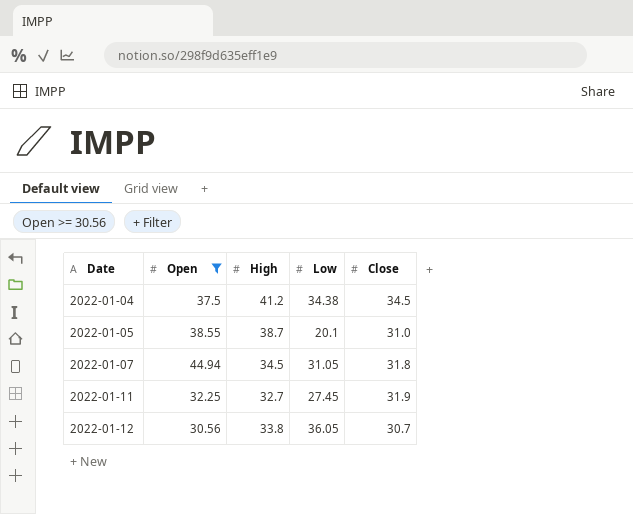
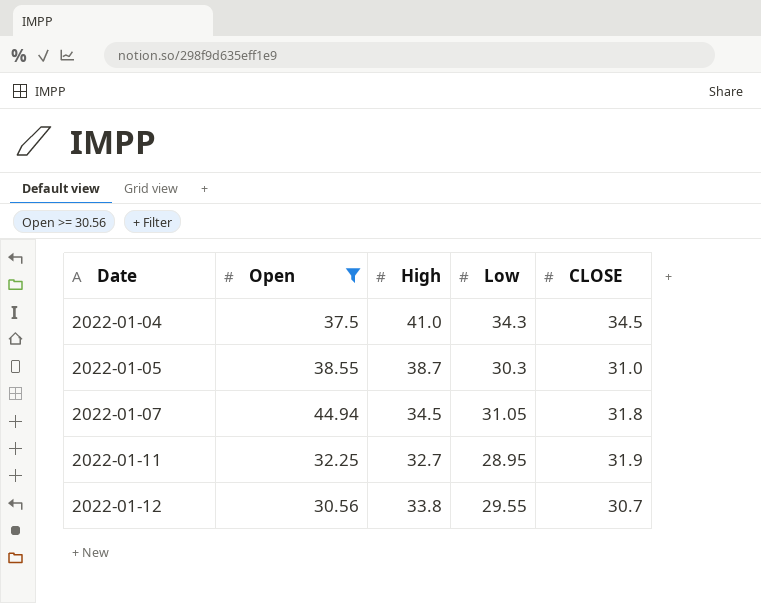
column name: Close -> CLOSE
2022-01-04 | High: 41.2 -> 41.0
2022-01-04 | Low: 34.38 -> 34.3
2022-01-05 | Low: 20.1 -> 30.3
2022-01-11 | Low: 27.45 -> 28.95
2022-01-12 | Low: 36.05 -> 29.55

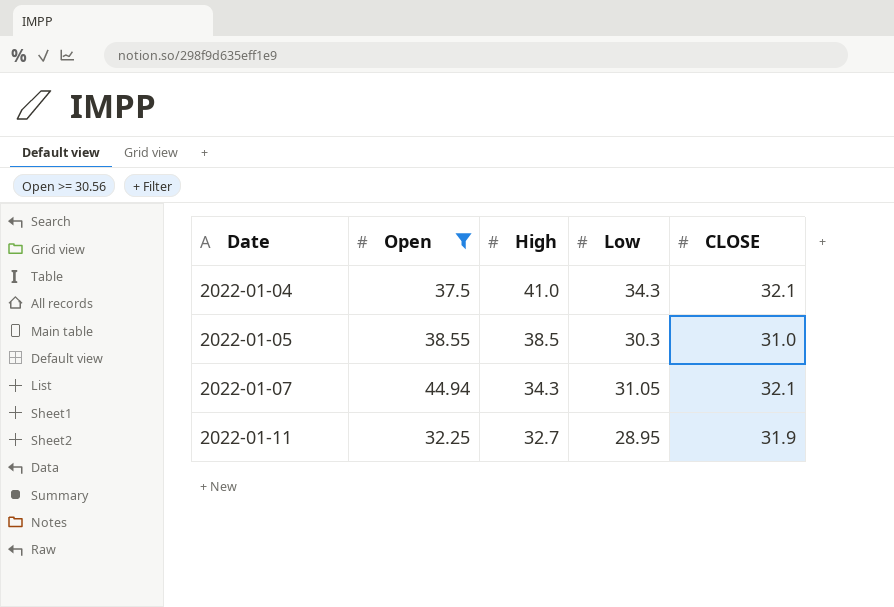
row 2022-01-12: 30.56 | 33.8 | 29.55 | 30.7 -> none
2022-01-04 | CLOSE: 34.5 -> 32.1
2022-01-05 | High: 38.7 -> 38.5
2022-01-07 | High: 34.5 -> 34.3
2022-01-07 | CLOSE: 31.8 -> 32.1

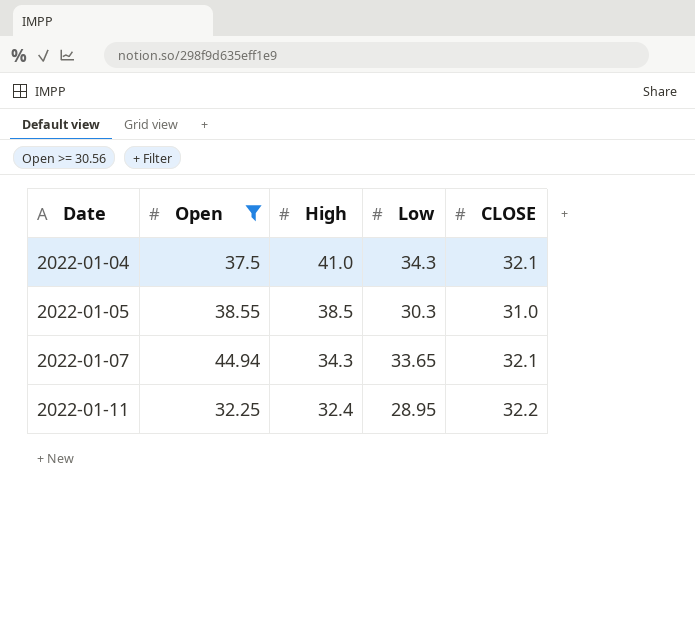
2022-01-07 | Low: 31.05 -> 33.65
2022-01-11 | High: 32.7 -> 32.4
2022-01-11 | CLOSE: 31.9 -> 32.2

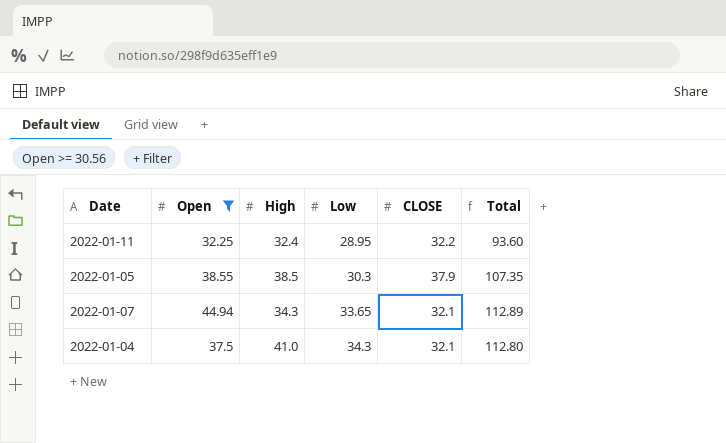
row order: Date ascending -> Low ascending
column Total | formula: none -> [Open] + [High] + [Low]
2022-01-05 | CLOSE: 31.0 -> 37.9

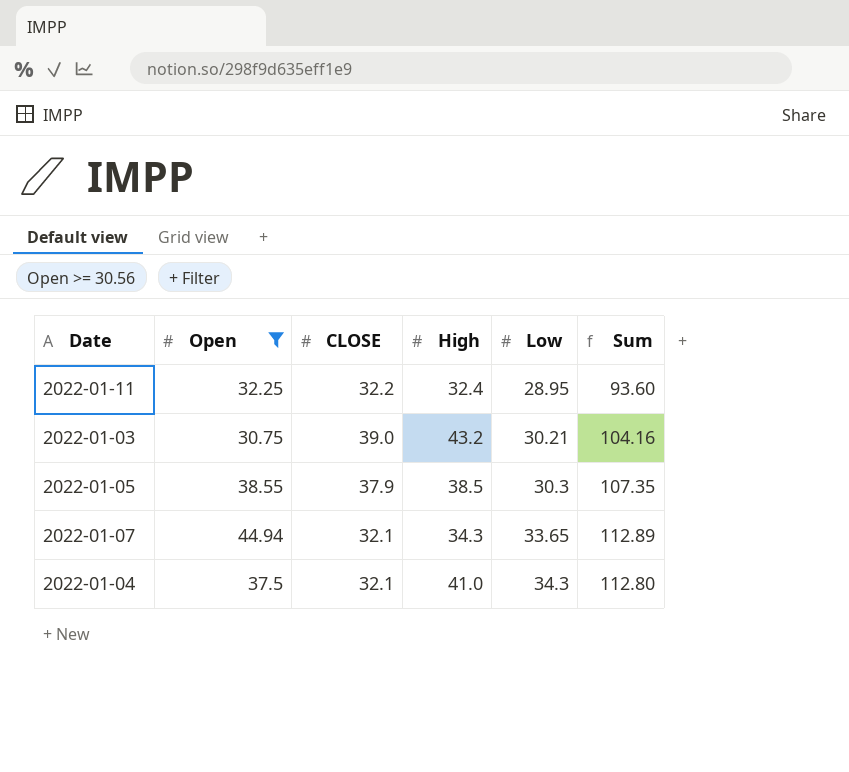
column CLOSE | position: 5 -> 3
column name: Total -> Sum
row 2022-01-03: none -> 30.75 | 39.0 | 43.2 | 30.21 | 104.16

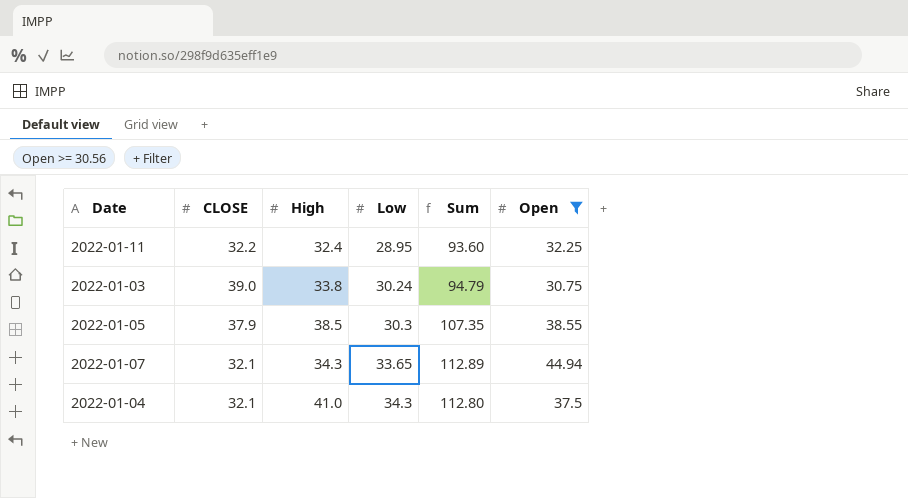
column Open | position: 2 -> 6
2022-01-03 | High: 43.2 -> 33.8
2022-01-03 | Low: 30.21 -> 30.24
2022-01-03 | Sum: 104.16 -> 94.79

